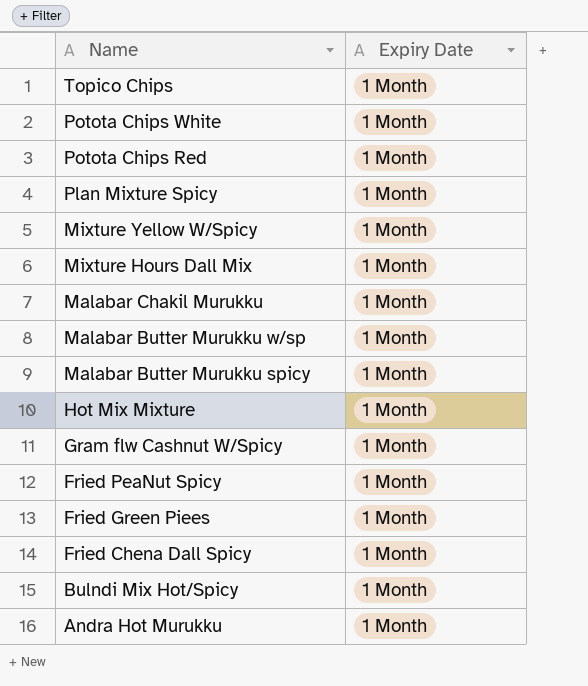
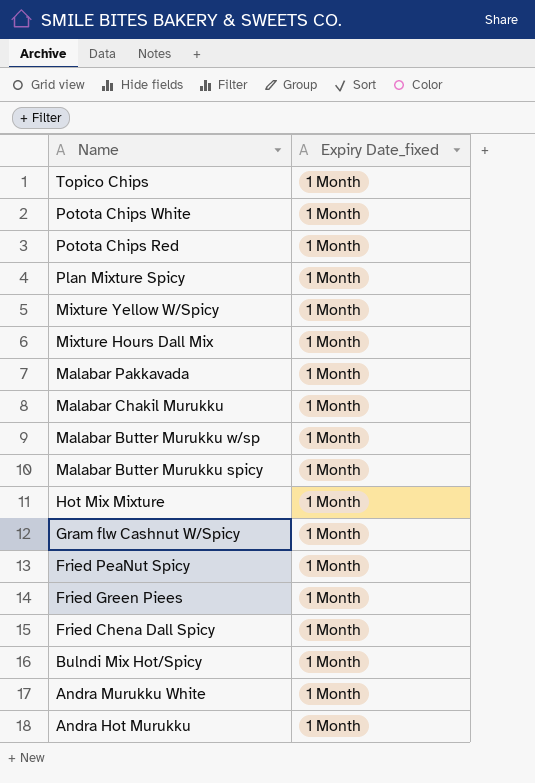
column name: Expiry Date -> Expiry Date_fixed
row Malabar Pakkavada: none -> 1 Month
row Andra Murukku White: none -> 1 Month

